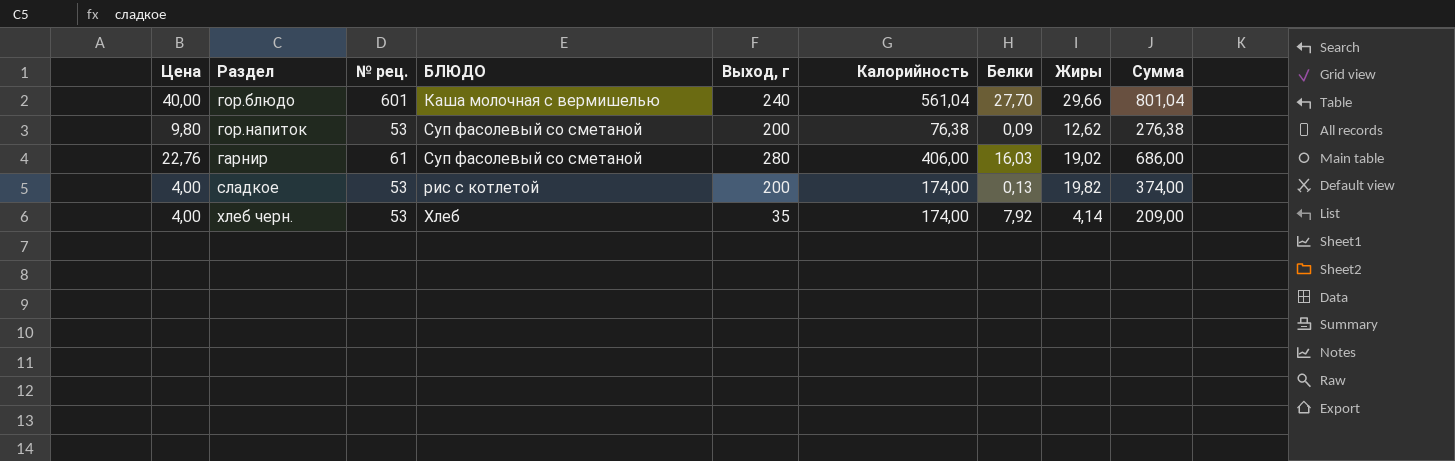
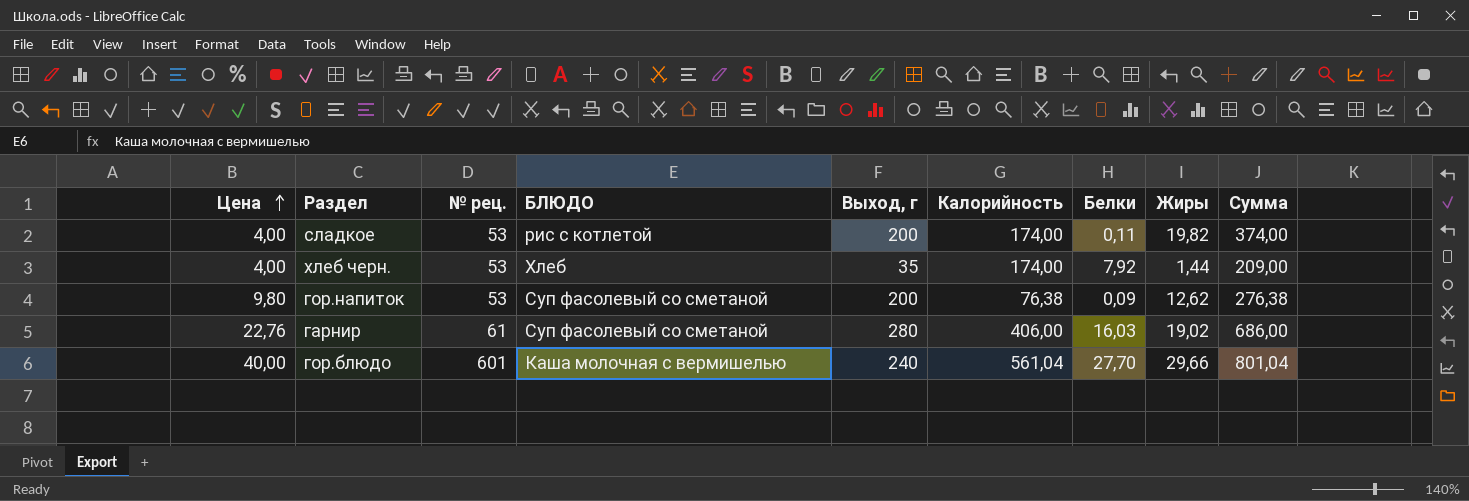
row order: none -> Цена ascending
сладкое | Белки: 0,13 -> 0,11
хлеб черн. | Жиры: 4,14 -> 1,44

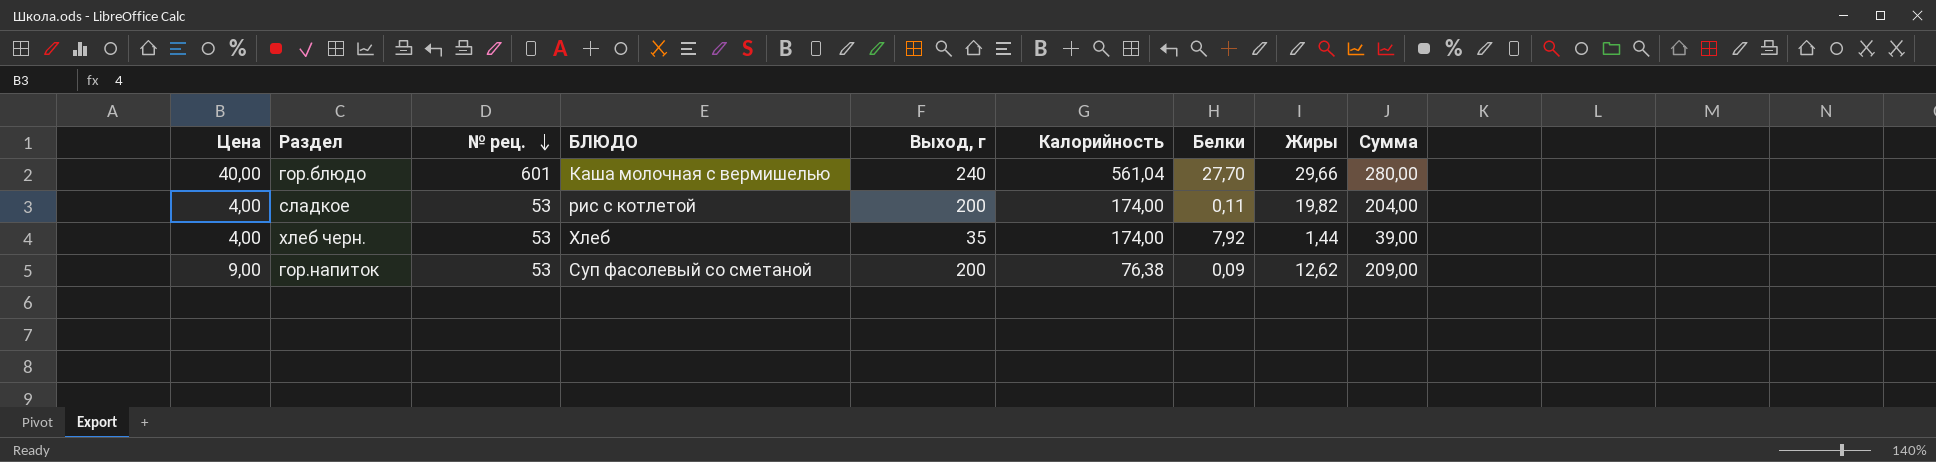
row order: Цена ascending -> № рец. descending
column Сумма | formula: [Выход, г] + [Калорийность] -> [Цена] + [Выход, г]
row гарнир: 22,76 | 61 | Суп фасолевый со сметаной | 280 | 406,00 | 16,03 | 19,02 | 686,00 -> none
гор.напиток | Цена: 9,80 -> 9,00

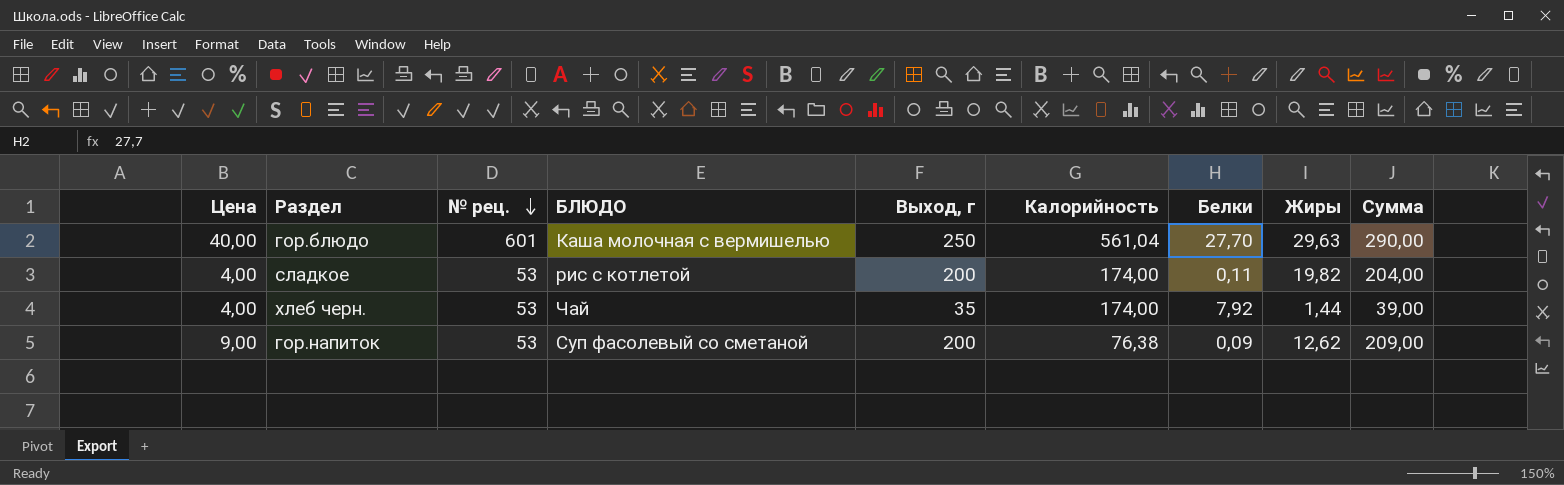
гор.блюдо | Выход, г: 240 -> 250
гор.блюдо | Жиры: 29,66 -> 29,63
гор.блюдо | Сумма: 280,00 -> 290,00
хлеб черн. | БЛЮДО: Хлеб -> Чай

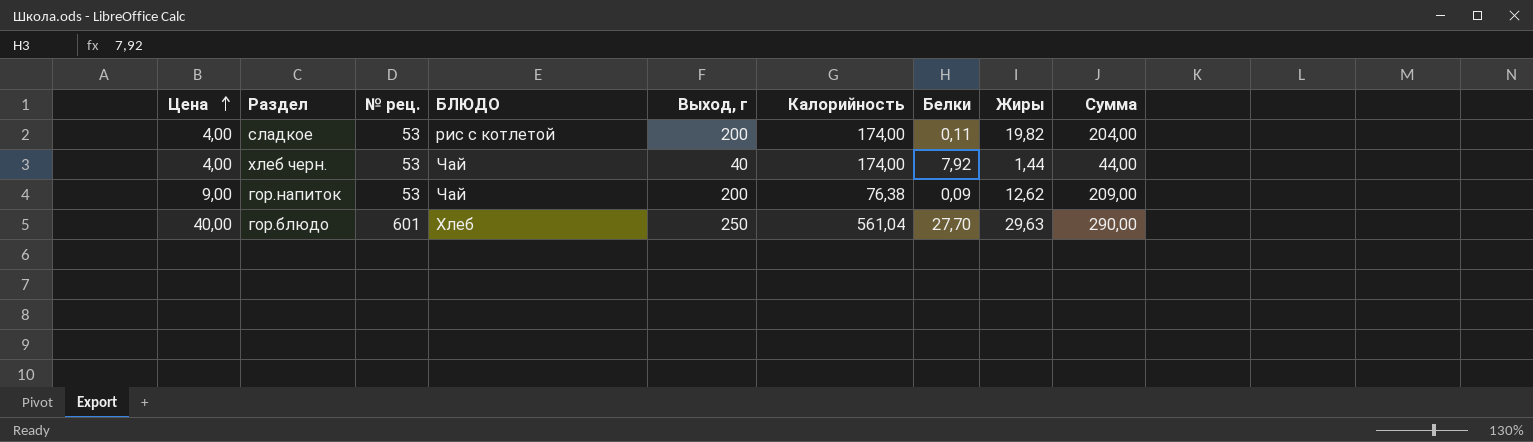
row order: № рец. descending -> Цена ascending
хлеб черн. | Выход, г: 35 -> 40
хлеб черн. | Сумма: 39,00 -> 44,00
гор.напиток | БЛЮДО: Суп фасолевый со сметаной -> Чай
гор.блюдо | БЛЮДО: Каша молочная с вермишелью -> Хлеб

